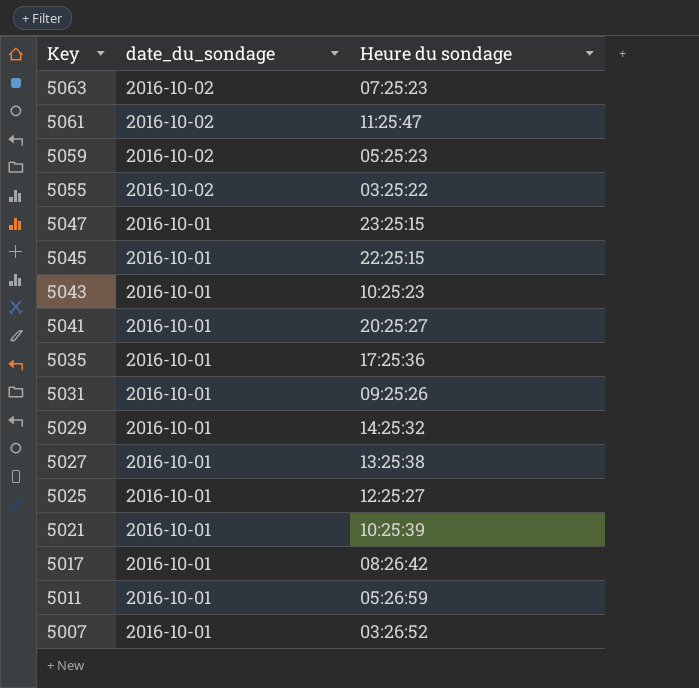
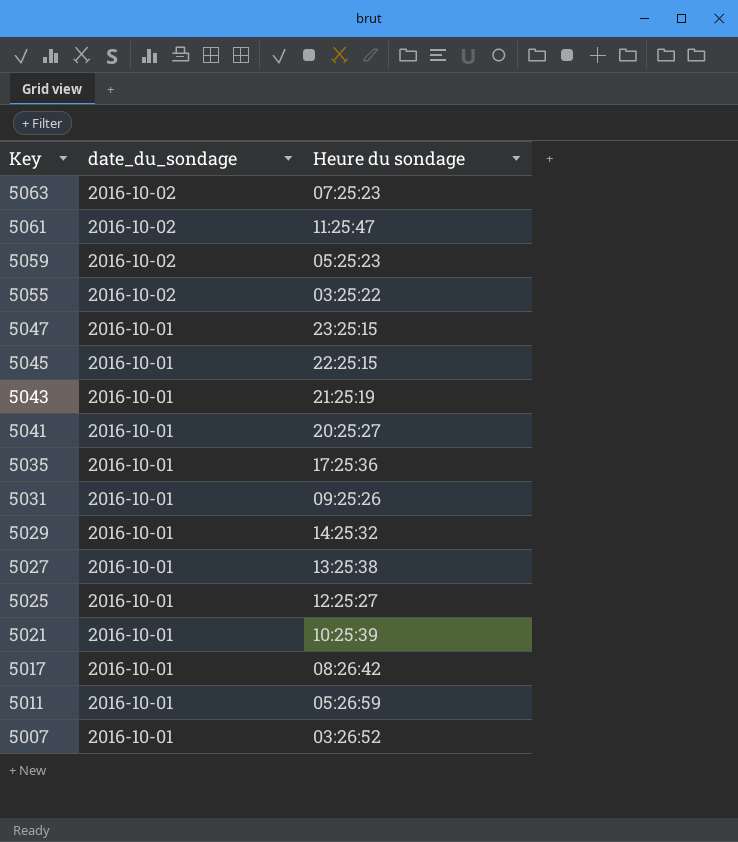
5043 | Heure du sondage: 10:25:23 -> 21:25:19

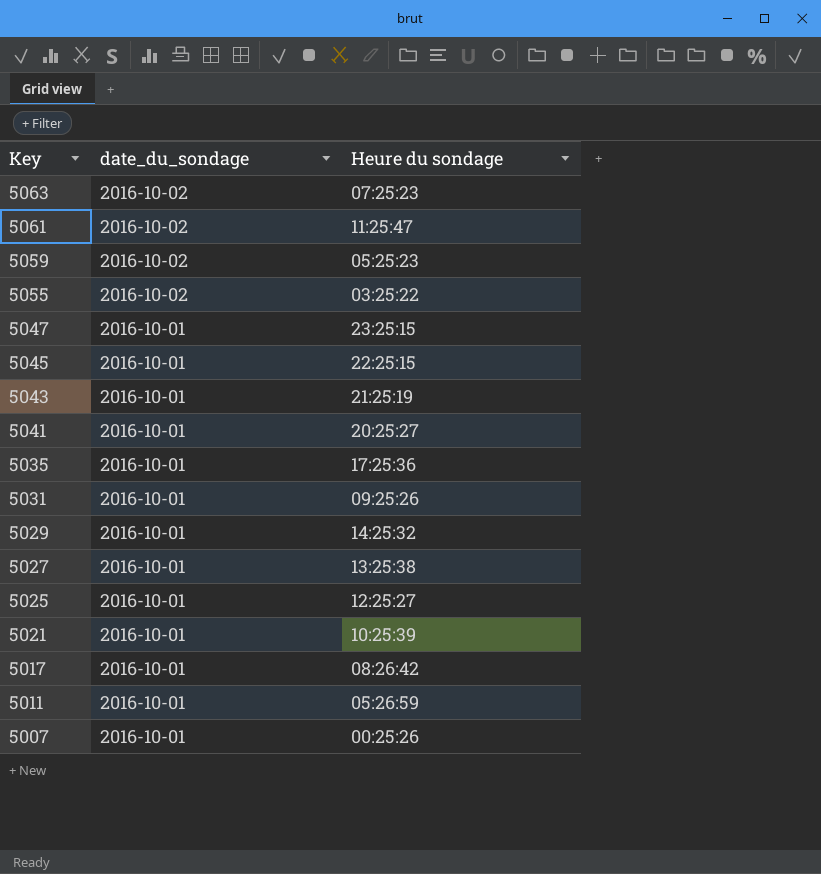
5007 | Heure du sondage: 03:26:52 -> 00:25:26

